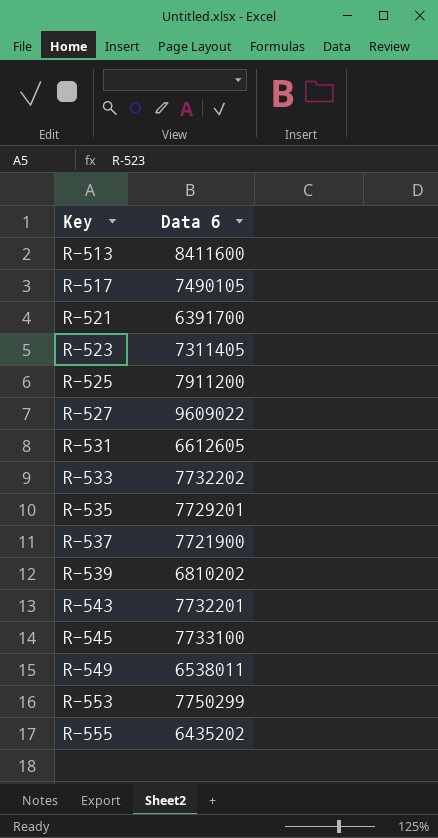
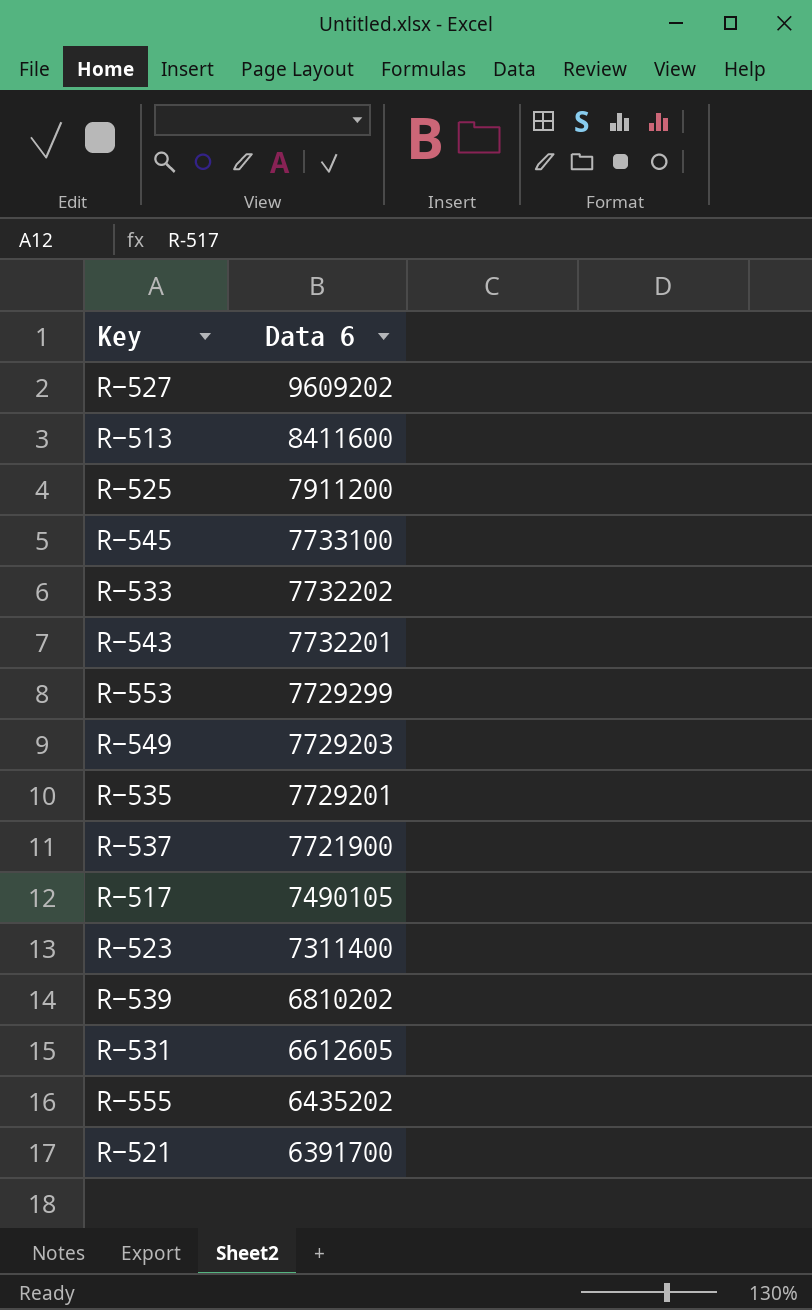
row order: Key ascending -> Data 6 descending
R-527 | Data 6: 9609022 -> 9609202
R-553 | Data 6: 7750299 -> 7729299
R-549 | Data 6: 6538011 -> 7729203
R-523 | Data 6: 7311405 -> 7311400

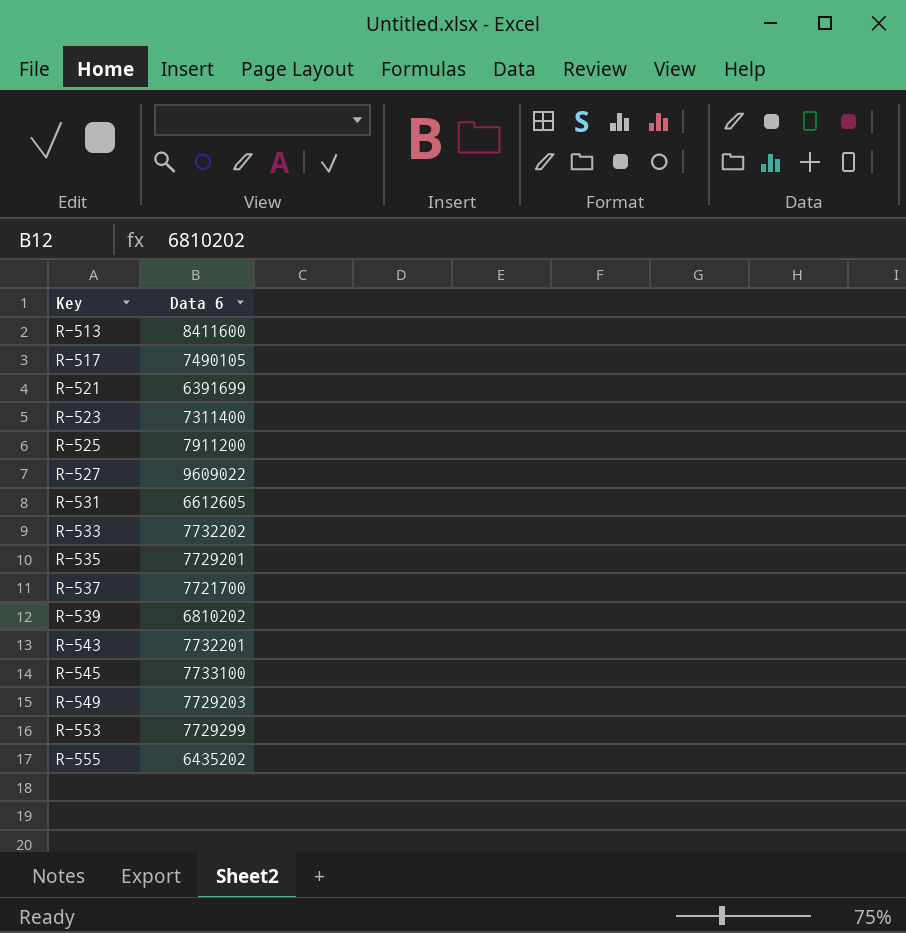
row order: Data 6 descending -> Key ascending
R-521 | Data 6: 6391700 -> 6391699
R-527 | Data 6: 9609202 -> 9609022
R-537 | Data 6: 7721900 -> 7721700

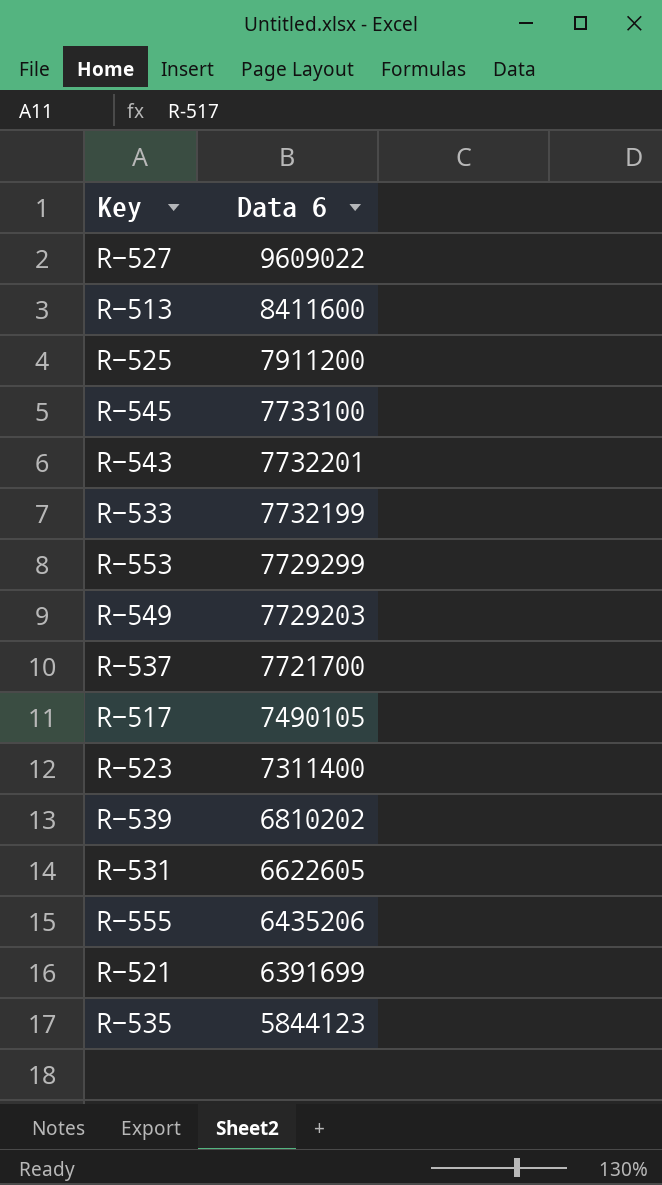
row order: Key ascending -> Data 6 descending
R-533 | Data 6: 7732202 -> 7732199
R-531 | Data 6: 6612605 -> 6622605
R-555 | Data 6: 6435202 -> 6435206
R-535 | Data 6: 7729201 -> 5844123

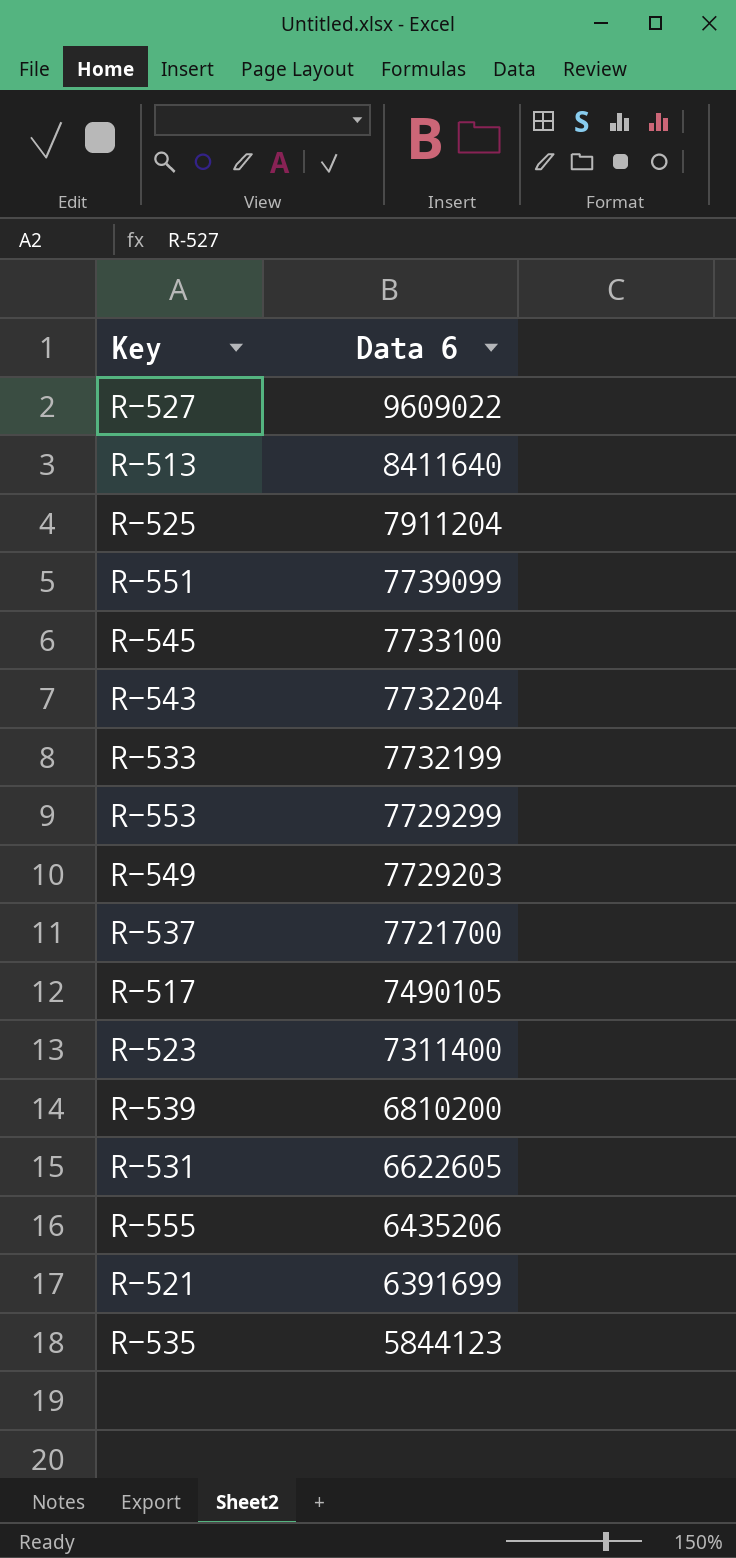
R-513 | Data 6: 8411600 -> 8411640
R-525 | Data 6: 7911200 -> 7911204
row R-551: none -> 7739099
R-543 | Data 6: 7732201 -> 7732204
R-539 | Data 6: 6810202 -> 6810200

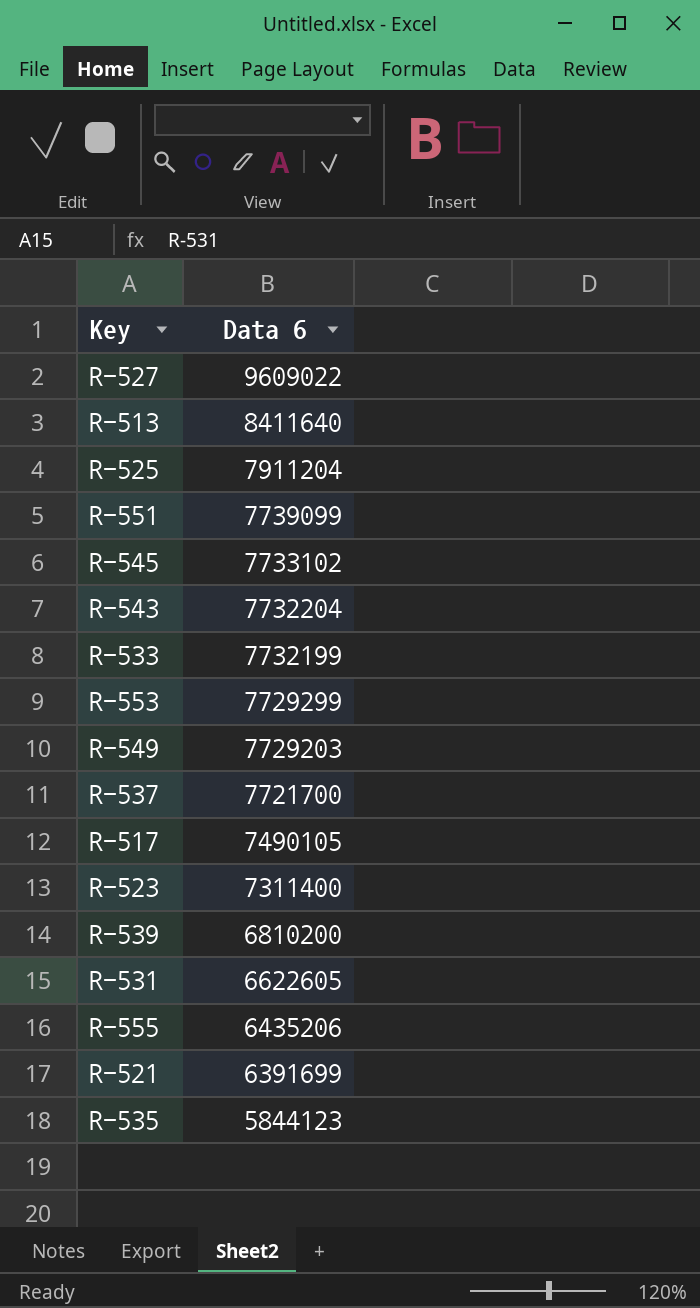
R-545 | Data 6: 7733100 -> 7733102

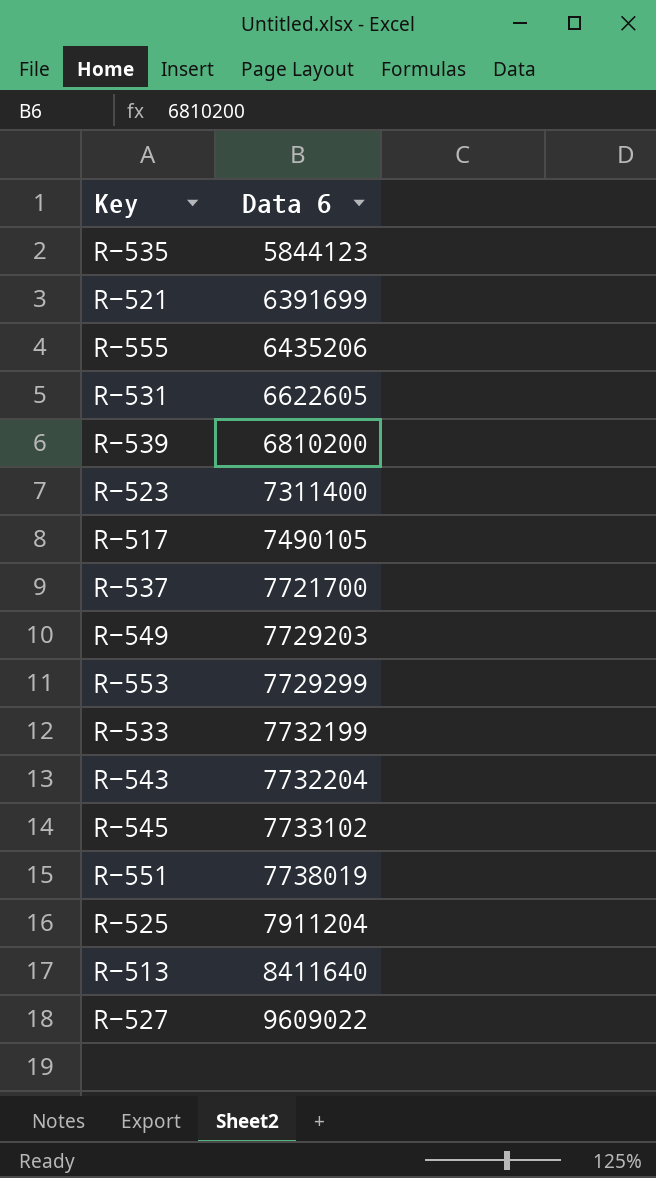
row order: Data 6 descending -> Data 6 ascending
R-551 | Data 6: 7739099 -> 7738019

